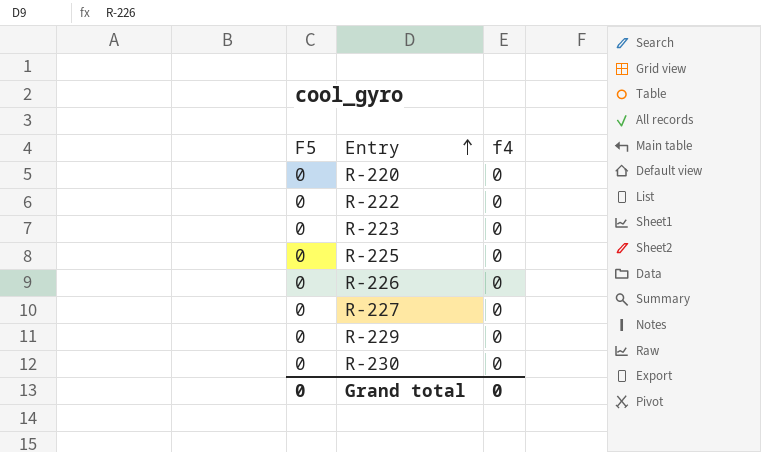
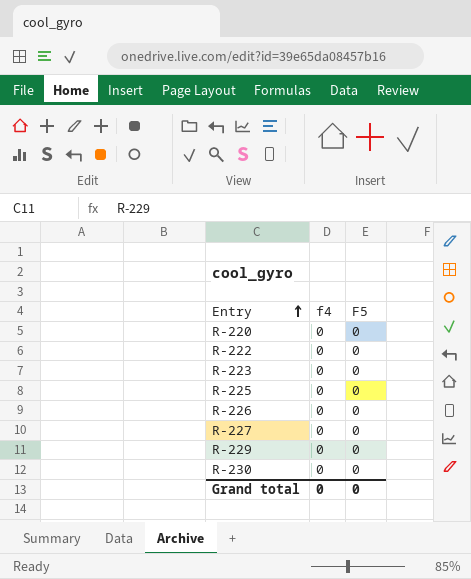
column F5 | position: 1 -> 3

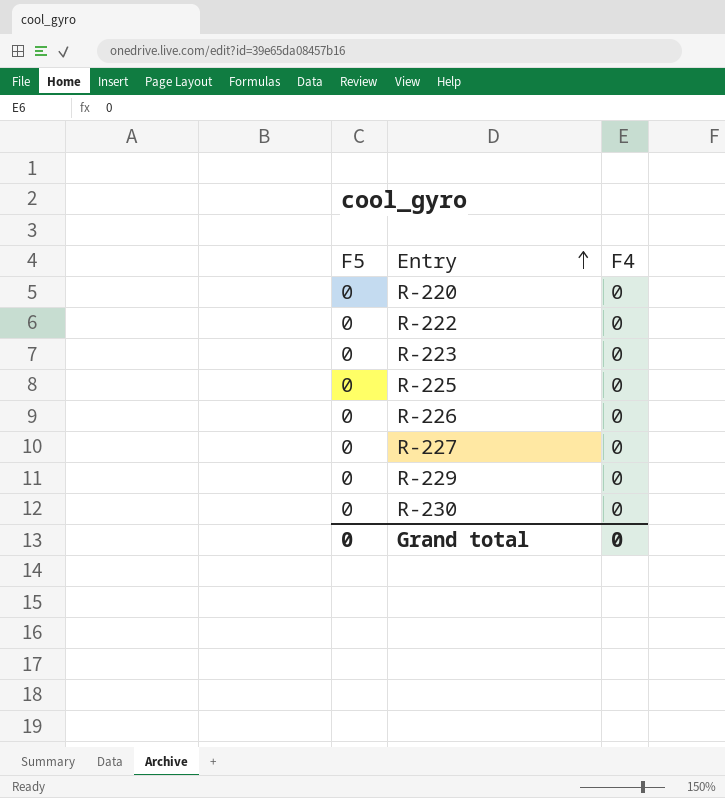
column F5 | position: 3 -> 1
column name: f4 -> F4

